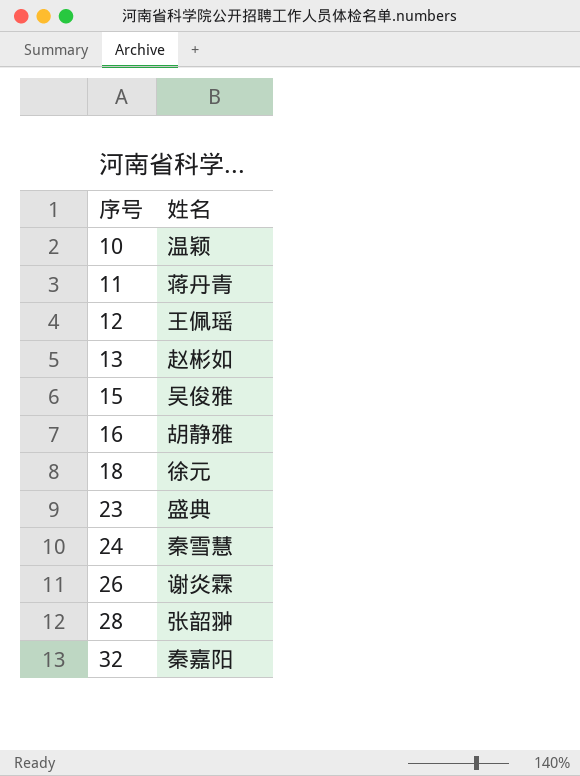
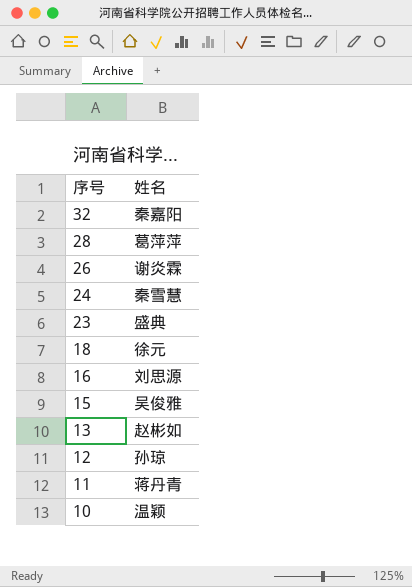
row order: 序号 ascending -> 序号 descending
28 | 姓名: 张韶翀 -> 葛萍萍
16 | 姓名: 胡静雅 -> 刘思源
12 | 姓名: 王佩瑶 -> 孙琼

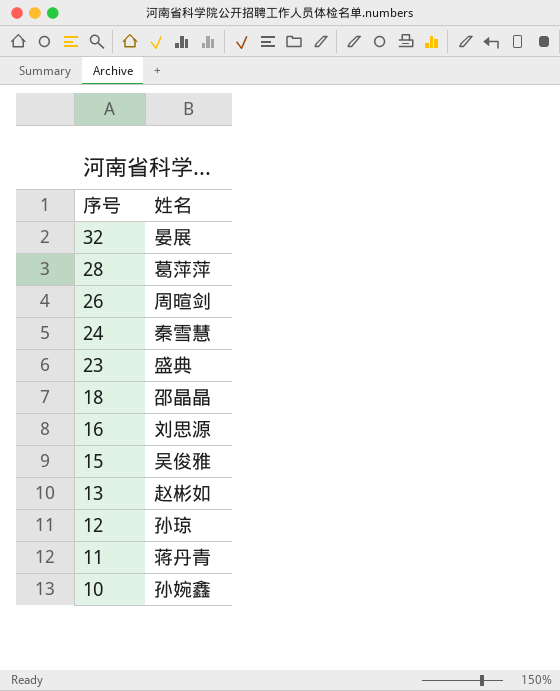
32 | 姓名: 秦嘉阳 -> 晏展
26 | 姓名: 谢炎霖 -> 周暄剑
18 | 姓名: 徐元 -> 邵晶晶
10 | 姓名: 温颖 -> 孙婉鑫

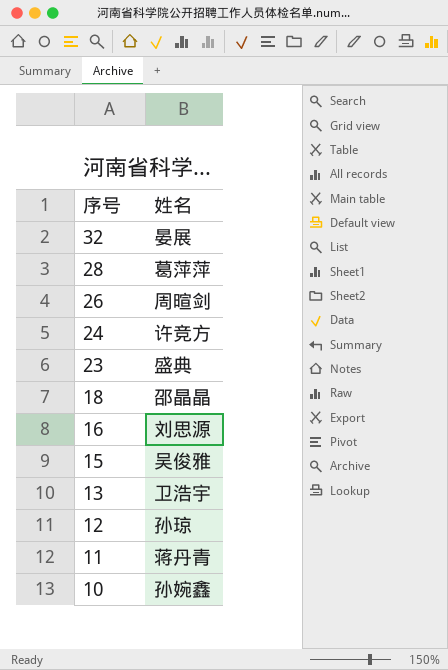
24 | 姓名: 秦雪慧 -> 许竞方
13 | 姓名: 赵彬如 -> 卫浩宇

